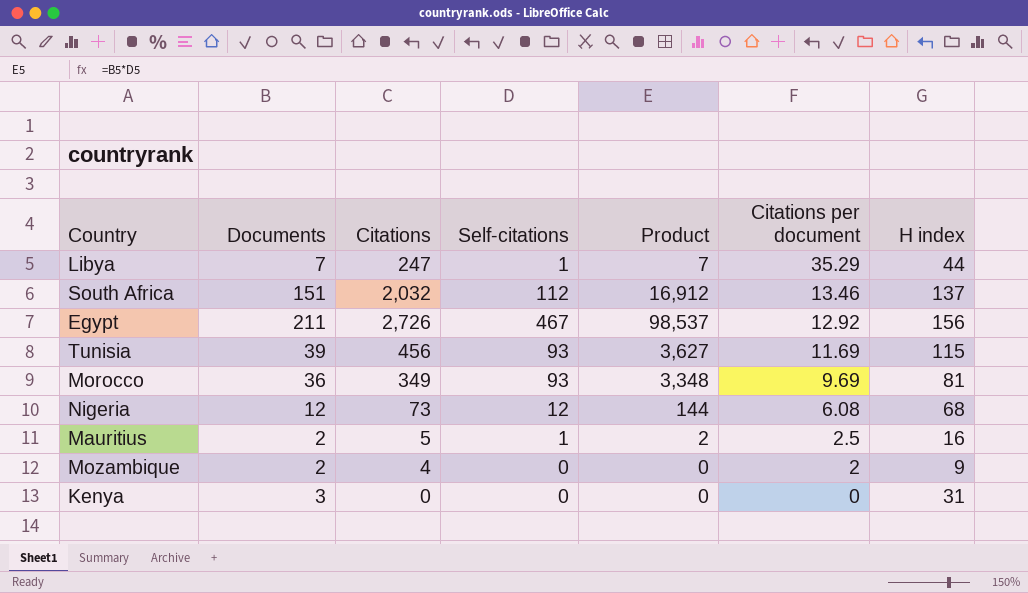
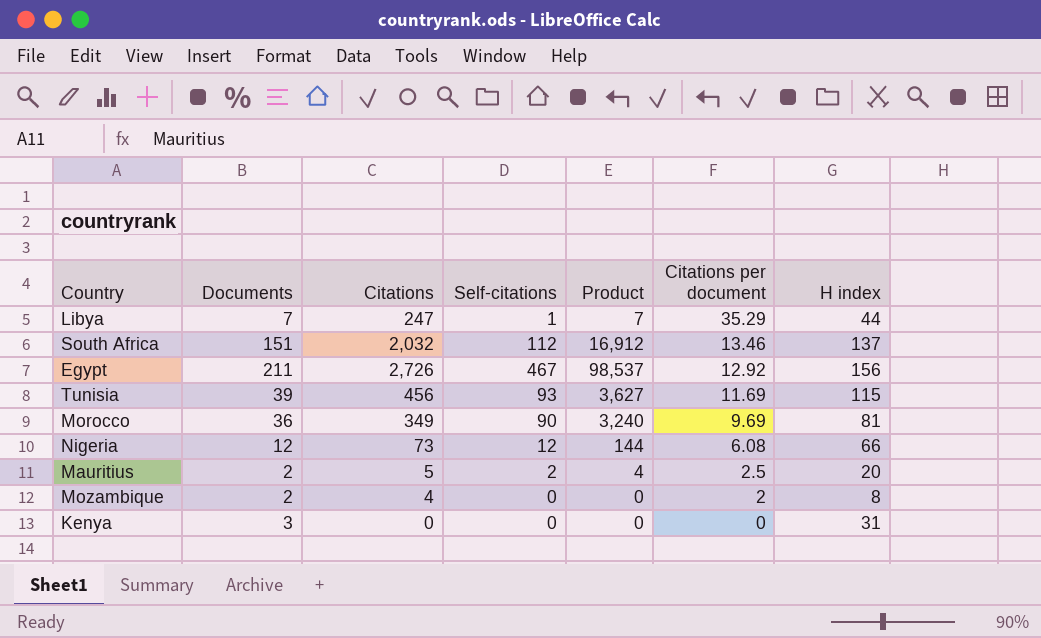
Morocco | Self-citations: 93 -> 90
Morocco | Product: 3,348 -> 3,240
Nigeria | H index: 68 -> 66
Mauritius | Self-citations: 1 -> 2
Mauritius | Product: 2 -> 4
Mauritius | H index: 16 -> 20
Mozambique | H index: 9 -> 8

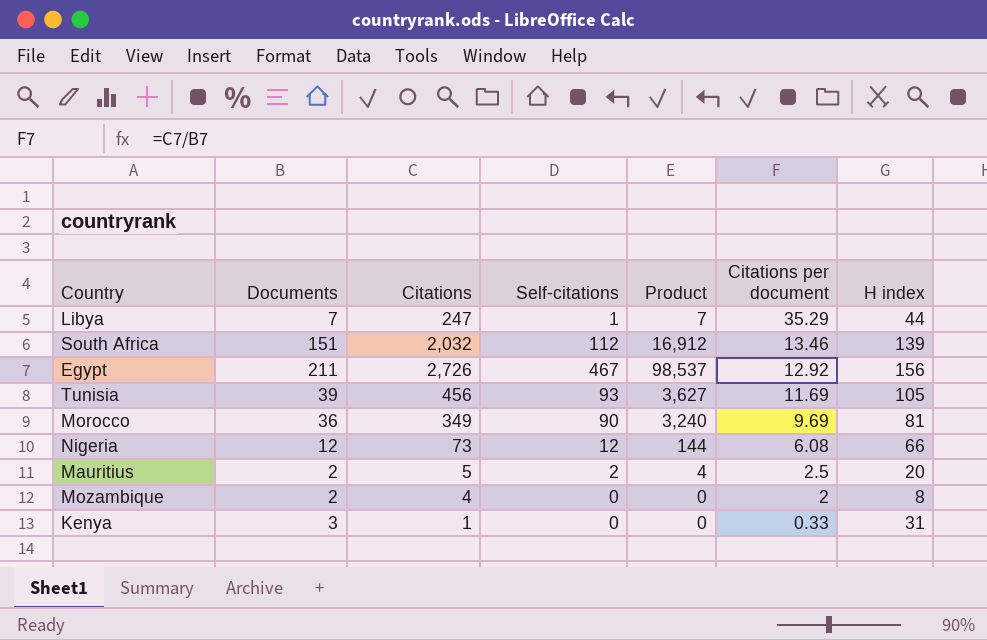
South Africa | H index: 137 -> 139
Tunisia | H index: 115 -> 105
Kenya | Citations: 0 -> 1
Kenya | Citations per document: 0 -> 0.33

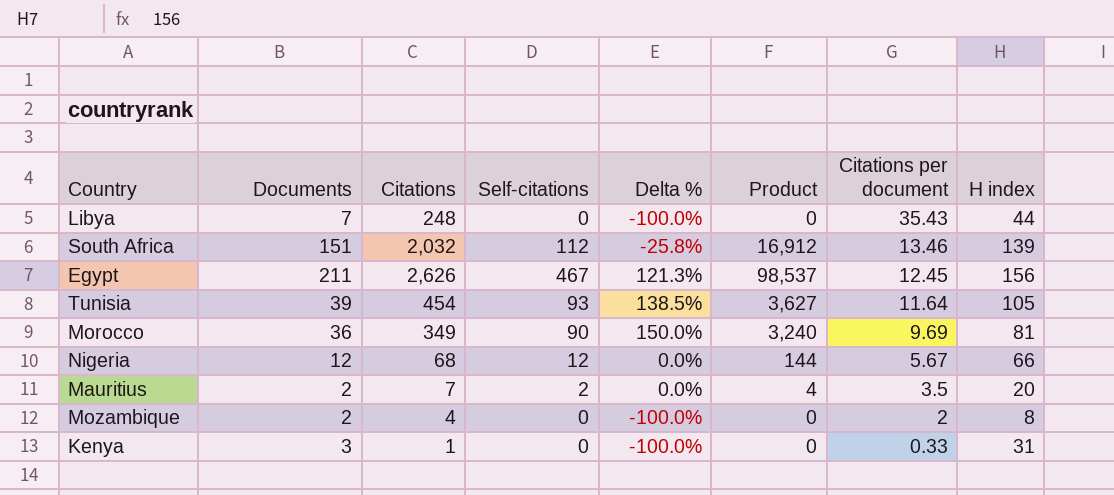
column Delta % | formula: none -> ([Self-citations] - [Documents]) / [Documents]
Libya | Citations: 247 -> 248
Libya | Self-citations: 1 -> 0
Libya | Product: 7 -> 0
Libya | Citations per document: 35.29 -> 35.43
Egypt | Citations: 2,726 -> 2,626
Egypt | Citations per document: 12.92 -> 12.45
Tunisia | Citations: 456 -> 454
Tunisia | Citations per document: 11.69 -> 11.64
Nigeria | Citations: 73 -> 68
Nigeria | Citations per document: 6.08 -> 5.67
Mauritius | Citations: 5 -> 7
Mauritius | Citations per document: 2.5 -> 3.5

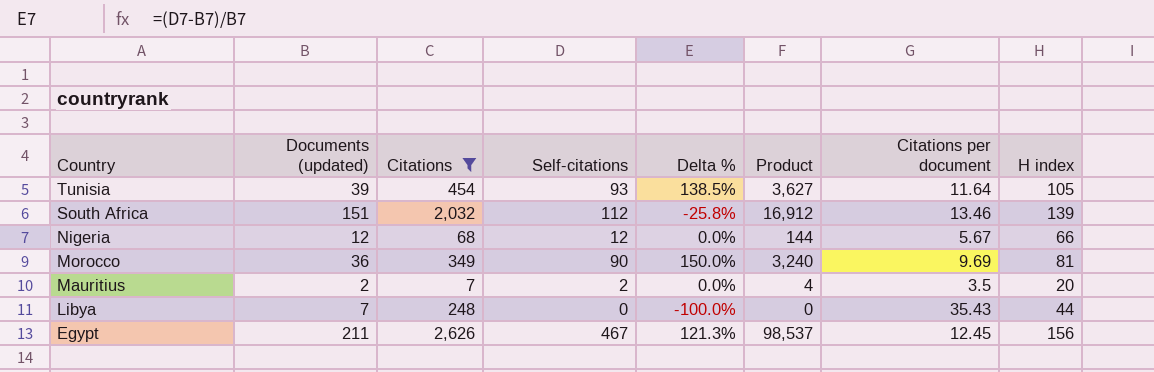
filter: none -> Citations >= 7
row order: Citations per document descending -> Country descending
column name: Documents -> Documents (updated)

